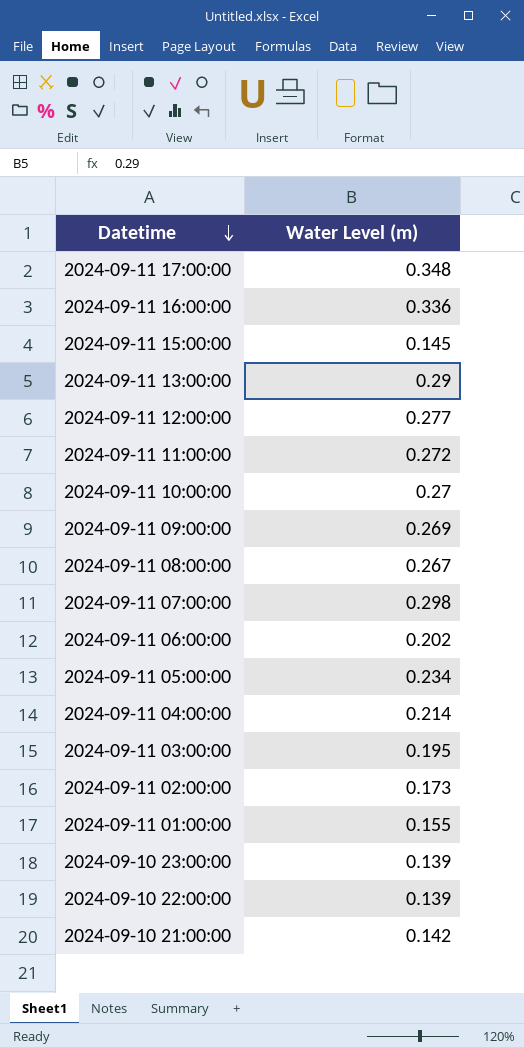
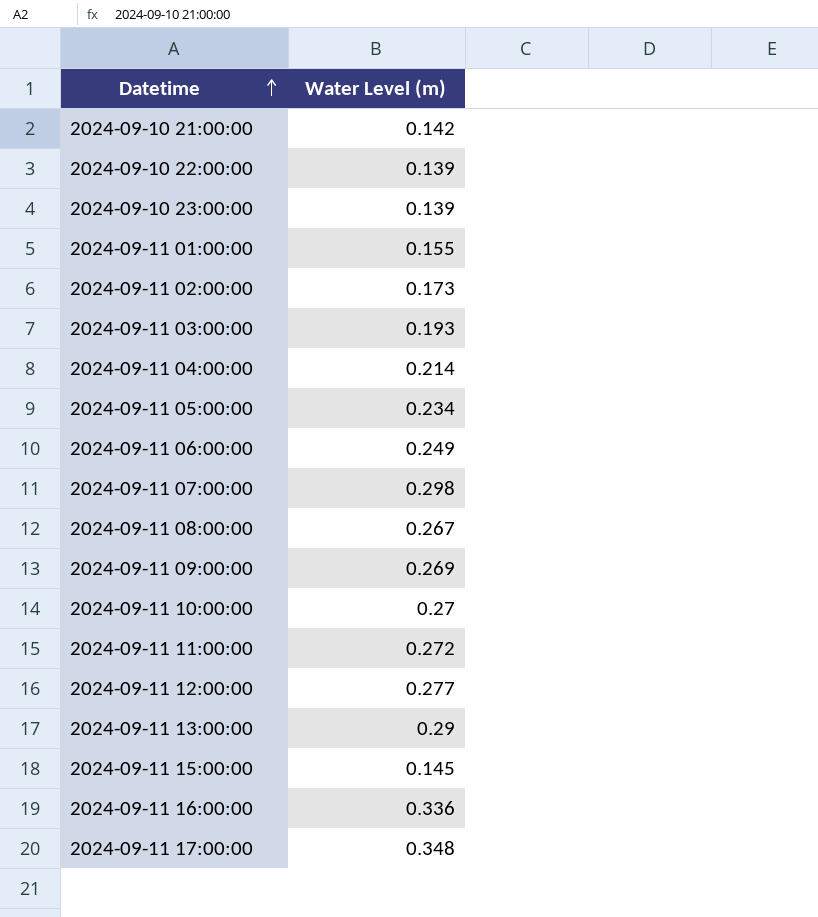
row order: Datetime descending -> Datetime ascending
2024-09-11 03:00:00 | Water Level (m): 0.195 -> 0.193
2024-09-11 06:00:00 | Water Level (m): 0.202 -> 0.249

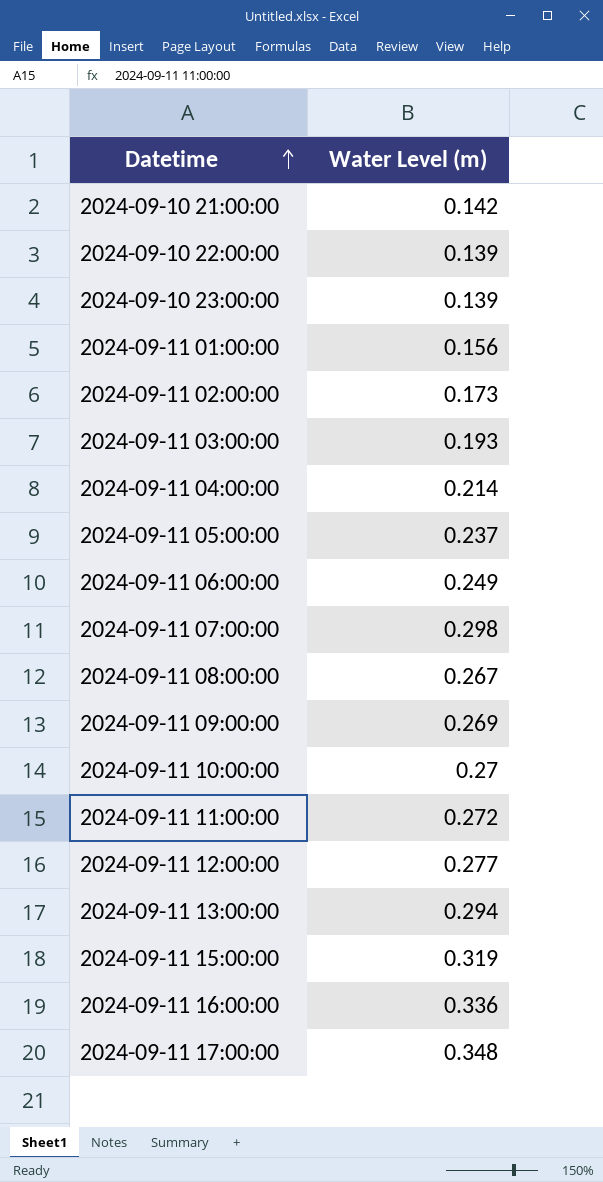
2024-09-11 01:00:00 | Water Level (m): 0.155 -> 0.156
2024-09-11 05:00:00 | Water Level (m): 0.234 -> 0.237
2024-09-11 13:00:00 | Water Level (m): 0.29 -> 0.294
2024-09-11 15:00:00 | Water Level (m): 0.145 -> 0.319

